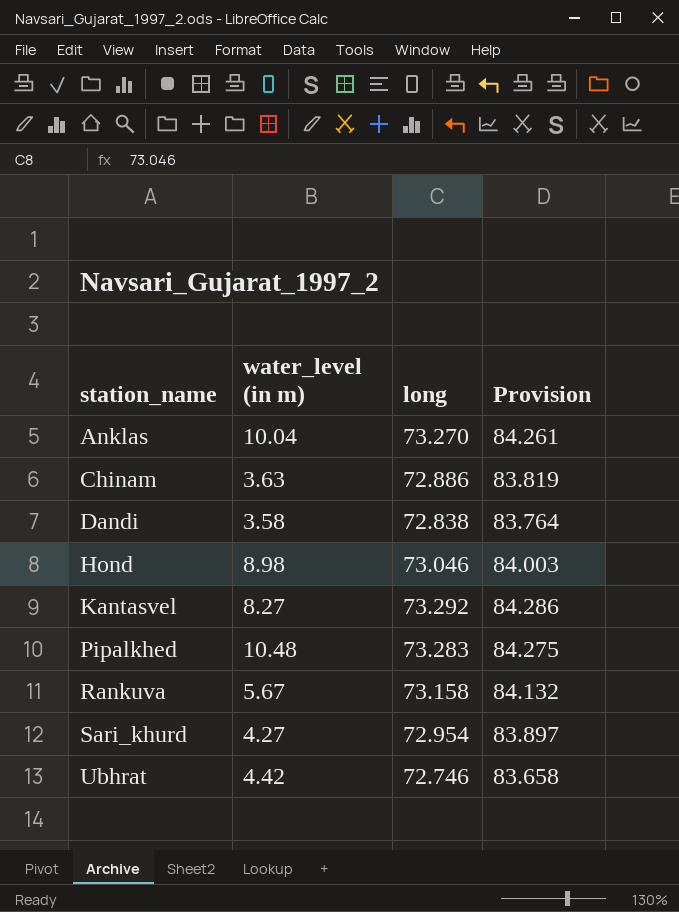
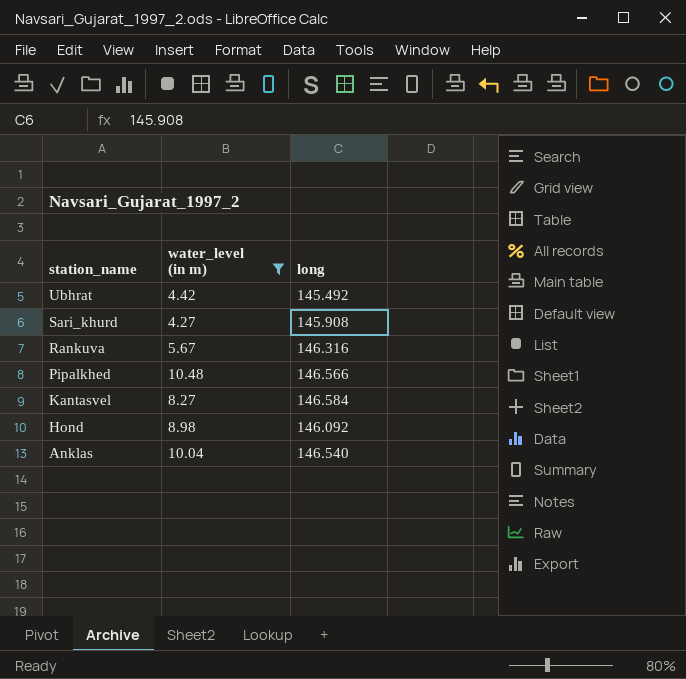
filter: none -> water_level (in m) >= 4.27
row order: station_name ascending -> station_name descending
column Provision | formula: [long] * 1.15 -> none
Ubhrat | long: 72.746 -> 145.492
Sari_khurd | long: 72.954 -> 145.908
Rankuva | long: 73.158 -> 146.316
Pipalkhed | long: 73.283 -> 146.566
Kantasvel | long: 73.292 -> 146.584
Hond | long: 73.046 -> 146.092
Anklas | long: 73.270 -> 146.540

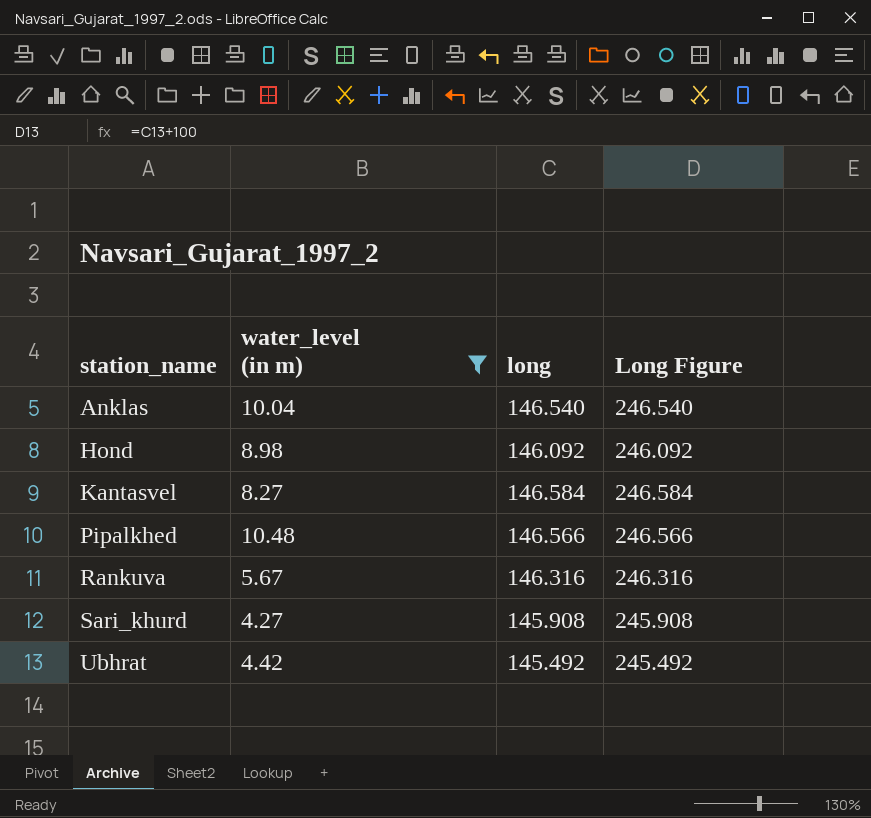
row order: station_name descending -> station_name ascending
column Long Figure | formula: none -> [long] + 100

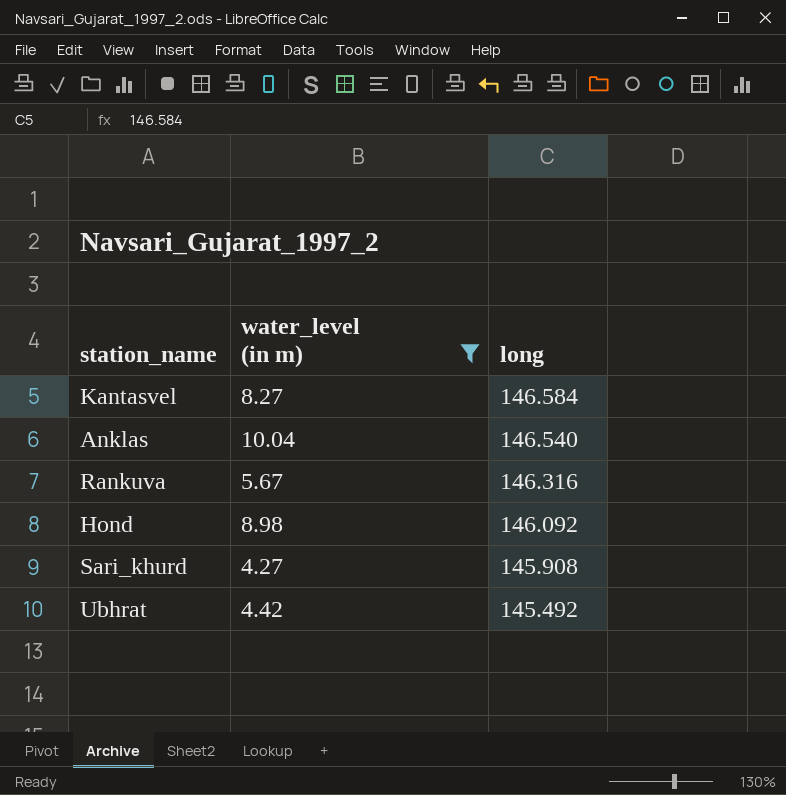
row order: station_name ascending -> long descending
column Long Figure | formula: [long] + 100 -> none
row Pipalkhed: 10.48 | 146.566 | 246.566 -> none

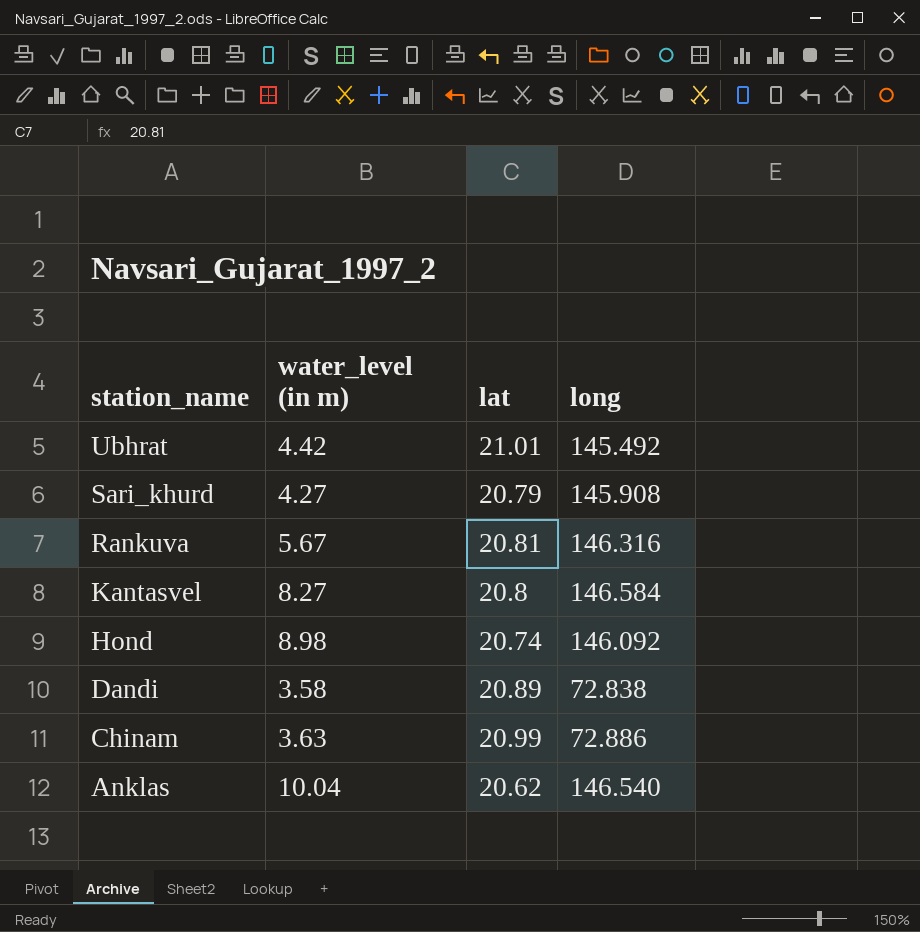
filter: water_level (in m) >= 4.27 -> none
row order: long descending -> station_name descending
column lat | position: none -> 3

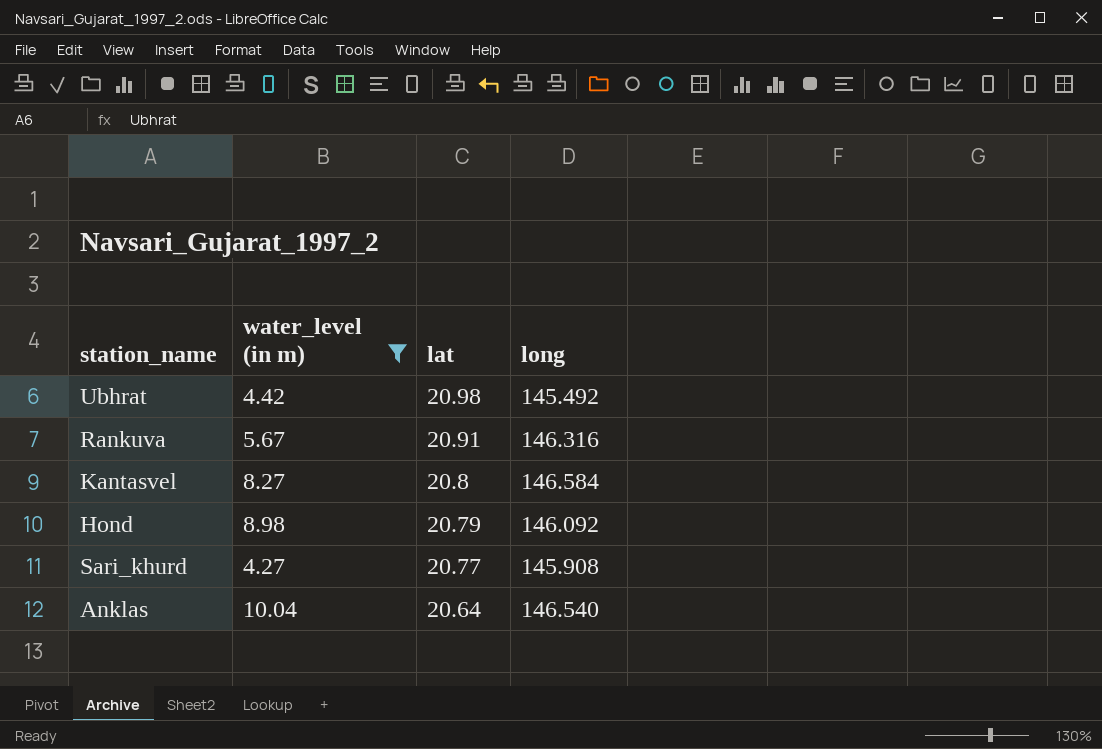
filter: none -> water_level (in m) >= 4.27
row order: station_name descending -> lat descending
Ubhrat | lat: 21.01 -> 20.98
Rankuva | lat: 20.81 -> 20.91
Hond | lat: 20.74 -> 20.79
Sari_khurd | lat: 20.79 -> 20.77
Anklas | lat: 20.62 -> 20.64

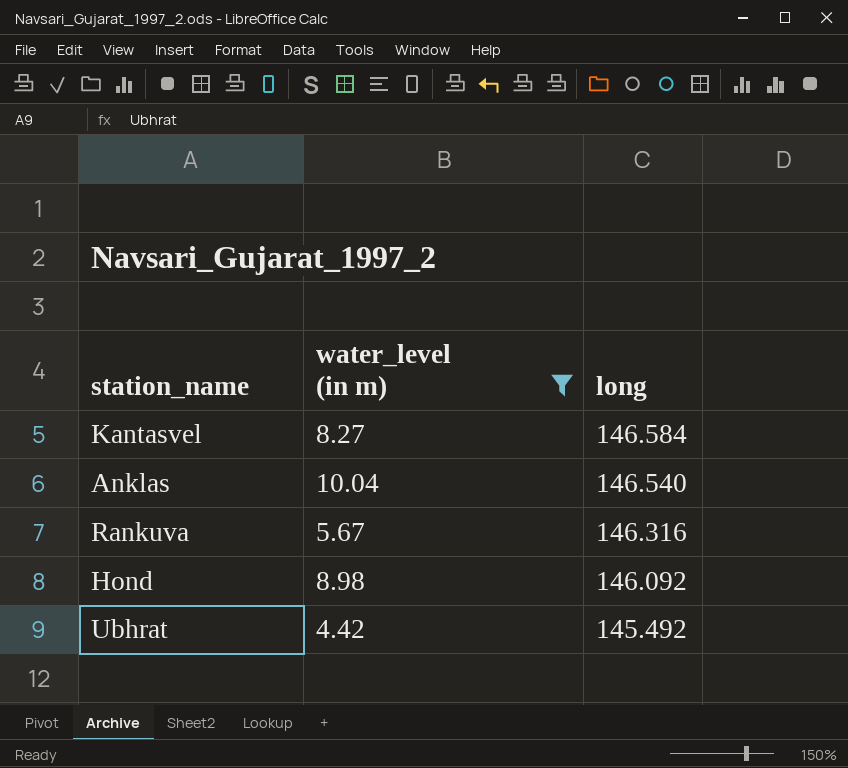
row order: lat descending -> long descending
column lat | position: 3 -> none
row Sari_khurd: 4.27 | 20.77 | 145.908 -> none

